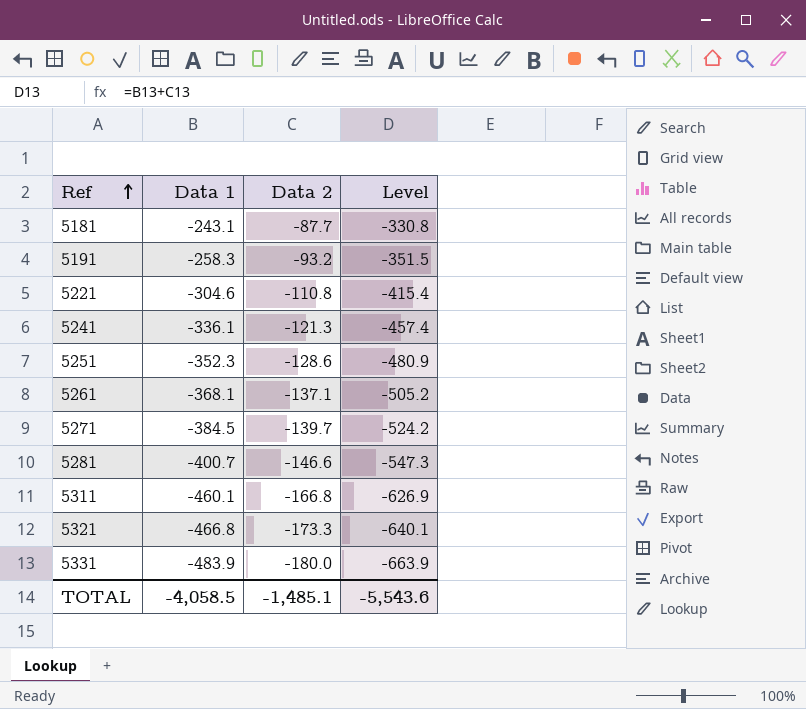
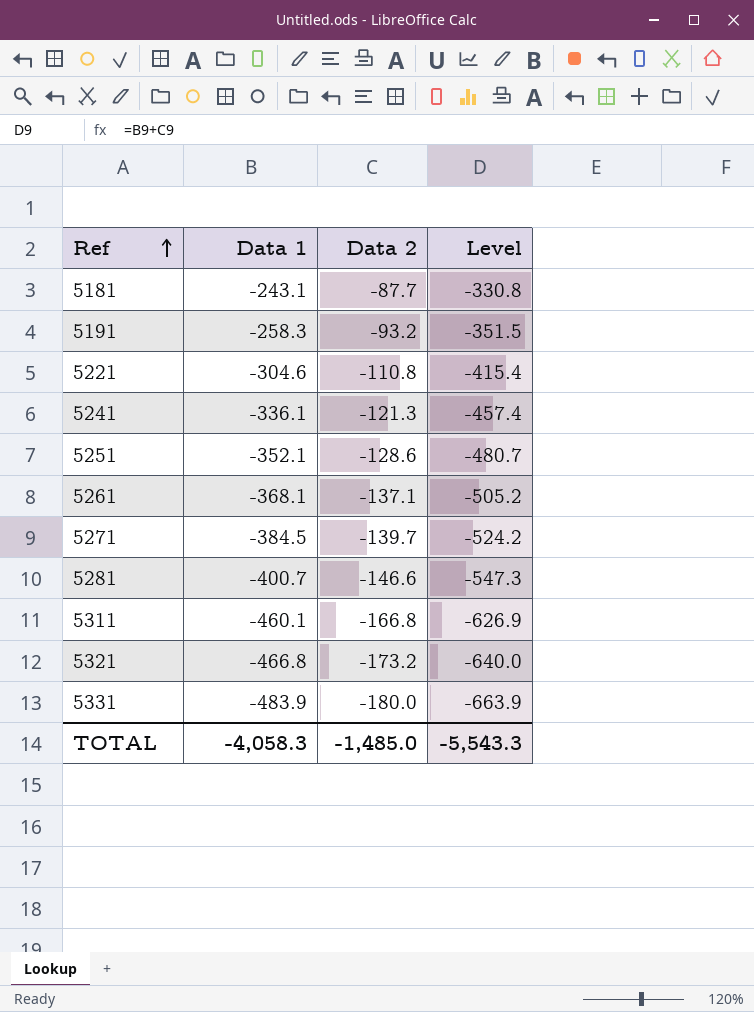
5251 | Data 1: -352.3 -> -352.1
5251 | Level: -480.9 -> -480.7
5321 | Data 2: -173.3 -> -173.2
5321 | Level: -640.1 -> -640.0
TOTAL | Data 1: -4,058.5 -> -4,058.3
TOTAL | Data 2: -1,485.1 -> -1,485.0
TOTAL | Level: -5,543.6 -> -5,543.3

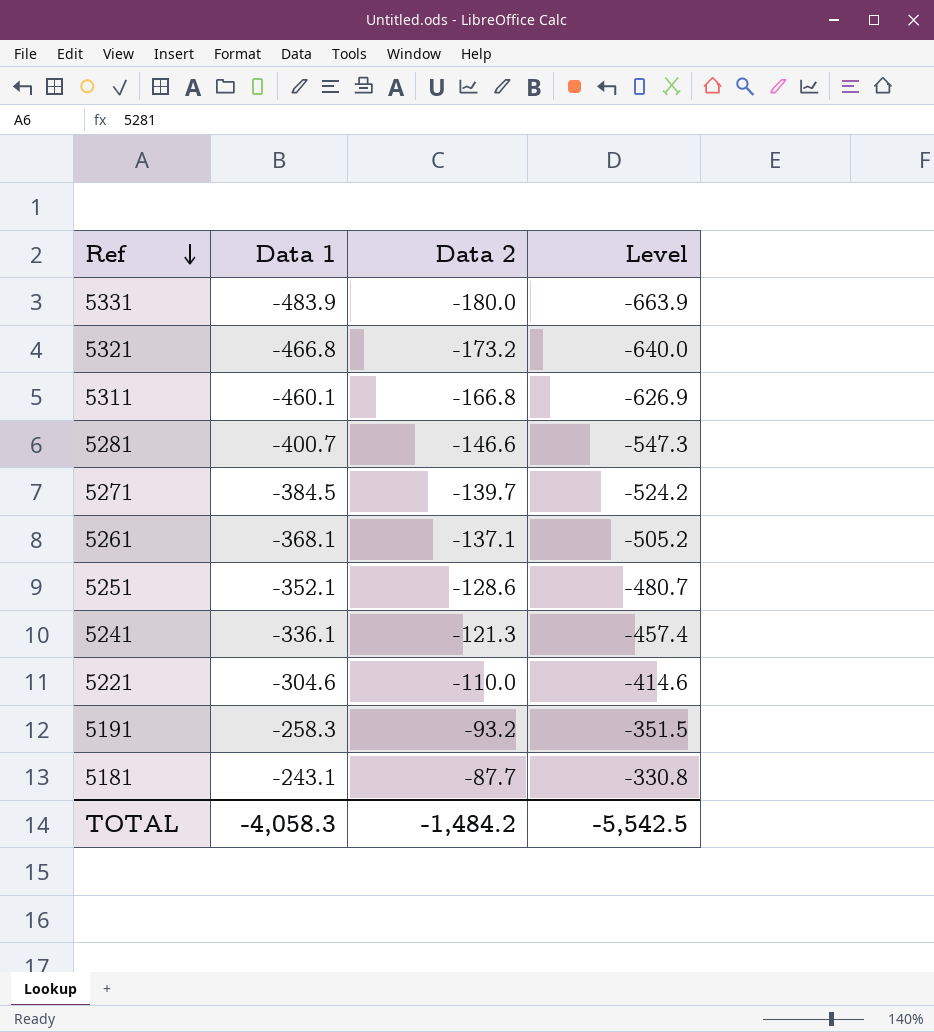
row order: Ref ascending -> Ref descending
5221 | Data 2: -110.8 -> -110.0
5221 | Level: -415.4 -> -414.6
TOTAL | Data 2: -1,485.0 -> -1,484.2
TOTAL | Level: -5,543.3 -> -5,542.5

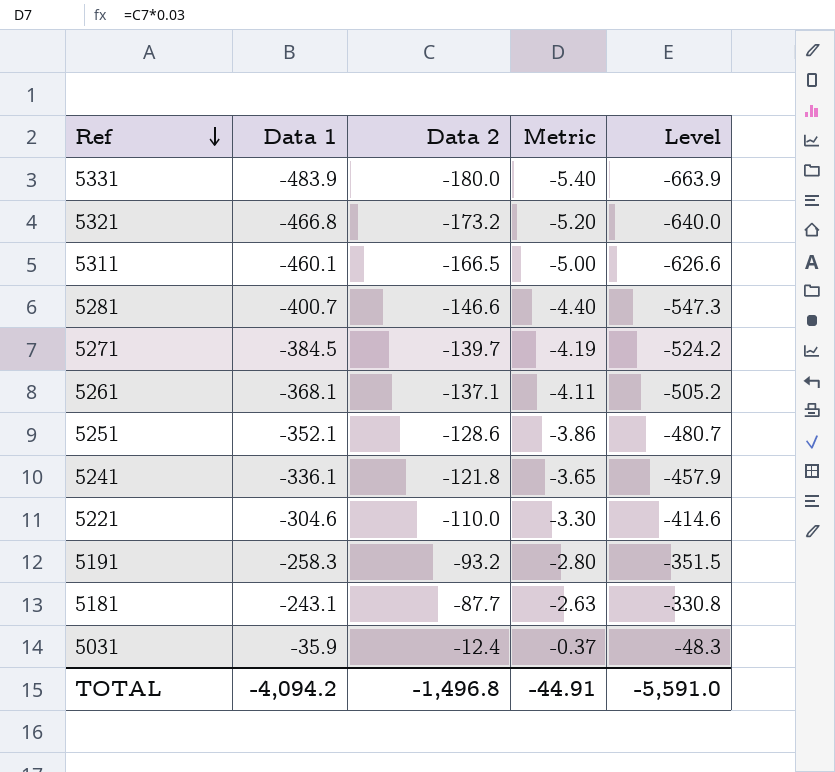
column Metric | formula: none -> [Data 2] * 0.03
5311 | Data 2: -166.8 -> -166.5
5311 | Level: -626.9 -> -626.6
5241 | Data 2: -121.3 -> -121.8
5241 | Level: -457.4 -> -457.9
row 5031: none -> -35.9 | -12.4 | -0.37 | -48.3
TOTAL | Data 1: -4,058.3 -> -4,094.2
TOTAL | Data 2: -1,484.2 -> -1,496.8
TOTAL | Level: -5,542.5 -> -5,591.0

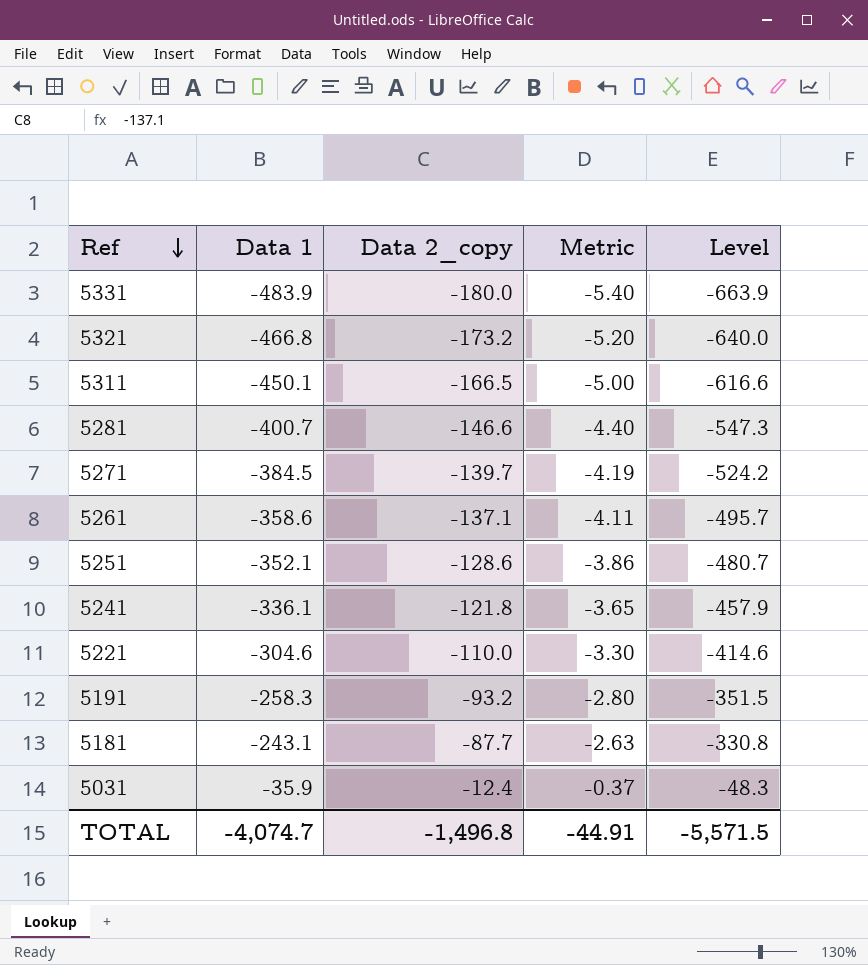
column name: Data 2 -> Data 2_copy
5311 | Data 1: -460.1 -> -450.1
5311 | Level: -626.6 -> -616.6
5261 | Data 1: -368.1 -> -358.6
5261 | Level: -505.2 -> -495.7
TOTAL | Data 1: -4,094.2 -> -4,074.7
TOTAL | Level: -5,591.0 -> -5,571.5

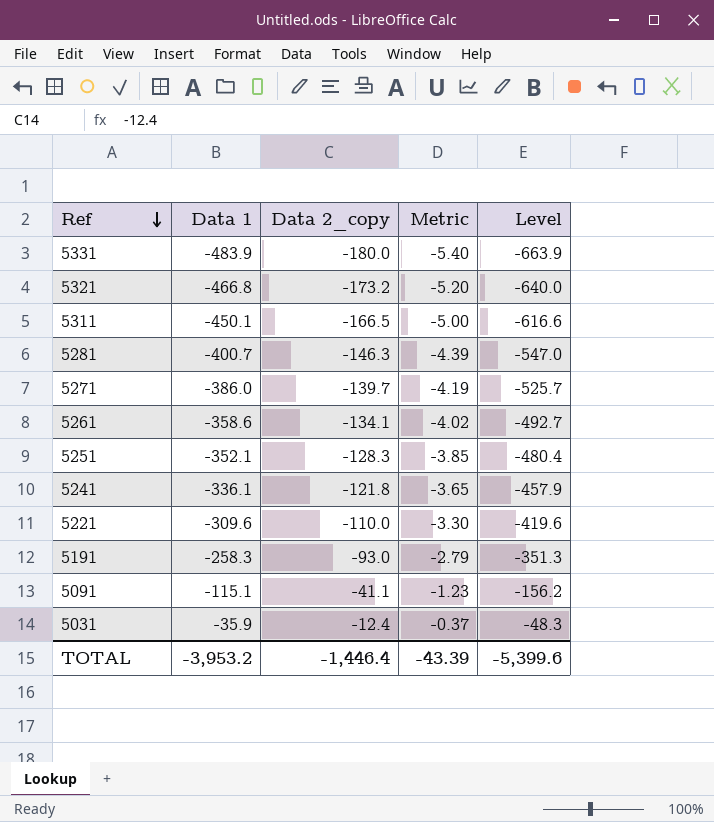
row 5181: -243.1 | -87.7 | -2.63 | -330.8 -> none
5281 | Data 2_copy: -146.6 -> -146.3
5281 | Metric: -4.40 -> -4.39
5281 | Level: -547.3 -> -547.0
5271 | Data 1: -384.5 -> -386.0
5271 | Level: -524.2 -> -525.7
5261 | Data 2_copy: -137.1 -> -134.1
5261 | Metric: -4.11 -> -4.02
5261 | Level: -495.7 -> -492.7
5251 | Data 2_copy: -128.6 -> -128.3
5251 | Metric: -3.86 -> -3.85
5251 | Level: -480.7 -> -480.4
5221 | Data 1: -304.6 -> -309.6
5221 | Level: -414.6 -> -419.6
5191 | Data 2_copy: -93.2 -> -93.0
5191 | Metric: -2.80 -> -2.79
5191 | Level: -351.5 -> -351.3
row 5091: none -> -115.1 | -41.1 | -1.23 | -156.2
TOTAL | Data 1: -4,074.7 -> -3,953.2
TOTAL | Data 2_copy: -1,496.8 -> -1,446.4
TOTAL | Metric: -44.91 -> -43.39
TOTAL | Level: -5,571.5 -> -5,399.6

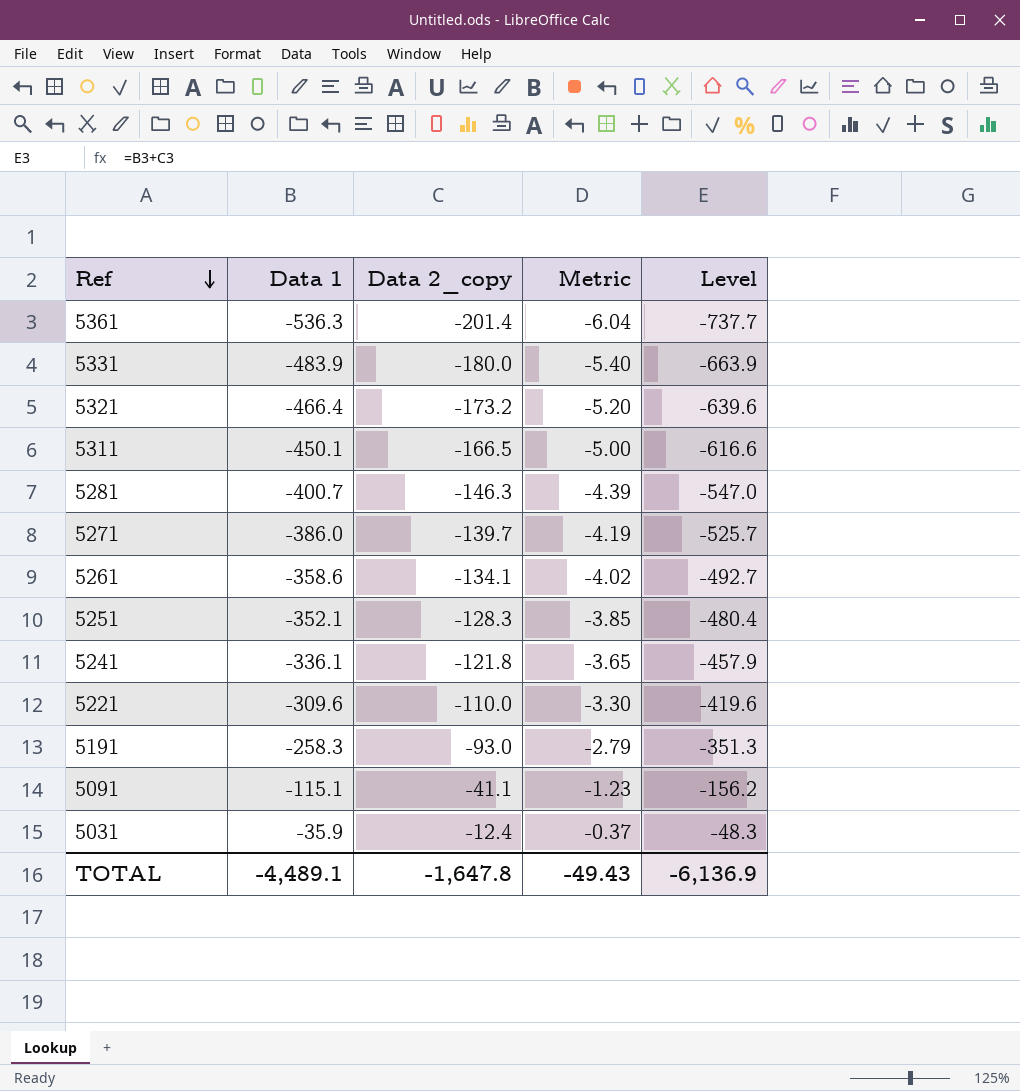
row 5361: none -> -536.3 | -201.4 | -6.04 | -737.7
5321 | Data 1: -466.8 -> -466.4
5321 | Level: -640.0 -> -639.6
TOTAL | Data 1: -3,953.2 -> -4,489.1
TOTAL | Data 2_copy: -1,446.4 -> -1,647.8
TOTAL | Metric: -43.39 -> -49.43
TOTAL | Level: -5,399.6 -> -6,136.9

